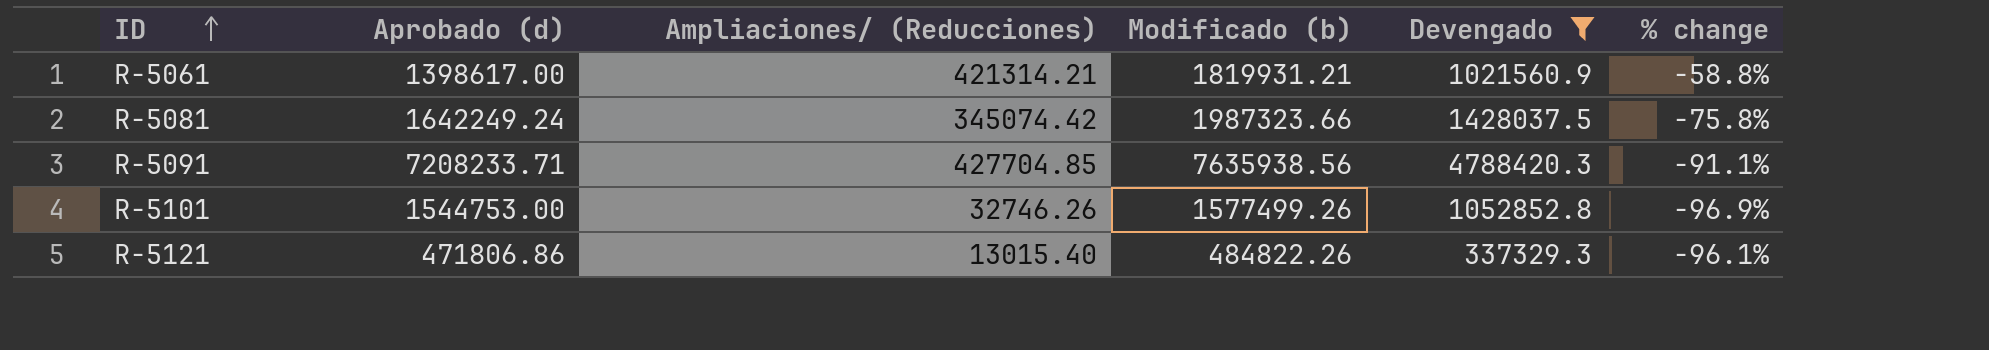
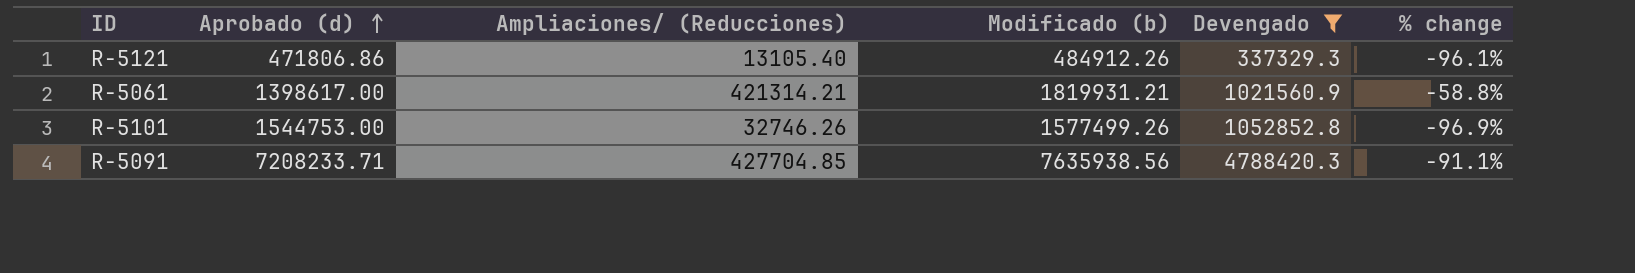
row order: ID ascending -> Aprobado (d) ascending
row R-5081: 1642249.24 | 345074.42 | 1987323.66 | 1428037.5 | -75.8% -> none
R-5121 | Ampliaciones/ (Reducciones): 13015.40 -> 13105.40
R-5121 | Modificado (b): 484822.26 -> 484912.26

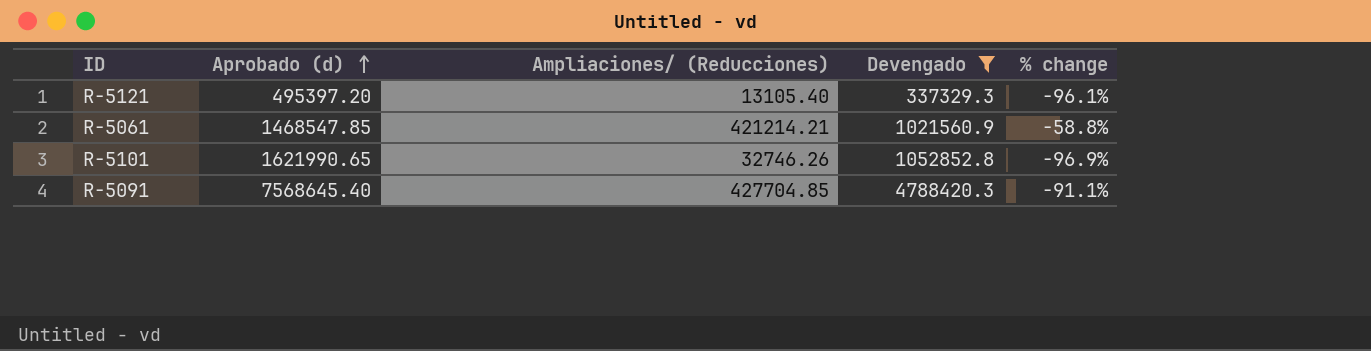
column Modificado (b) | formula: [Aprobado (d)] + [Ampliaciones/ (Reducciones)] -> none
R-5121 | Aprobado (d): 471806.86 -> 495397.20
R-5061 | Aprobado (d): 1398617.00 -> 1468547.85
R-5061 | Ampliaciones/ (Reducciones): 421314.21 -> 421214.21
R-5101 | Aprobado (d): 1544753.00 -> 1621990.65
R-5091 | Aprobado (d): 7208233.71 -> 7568645.40

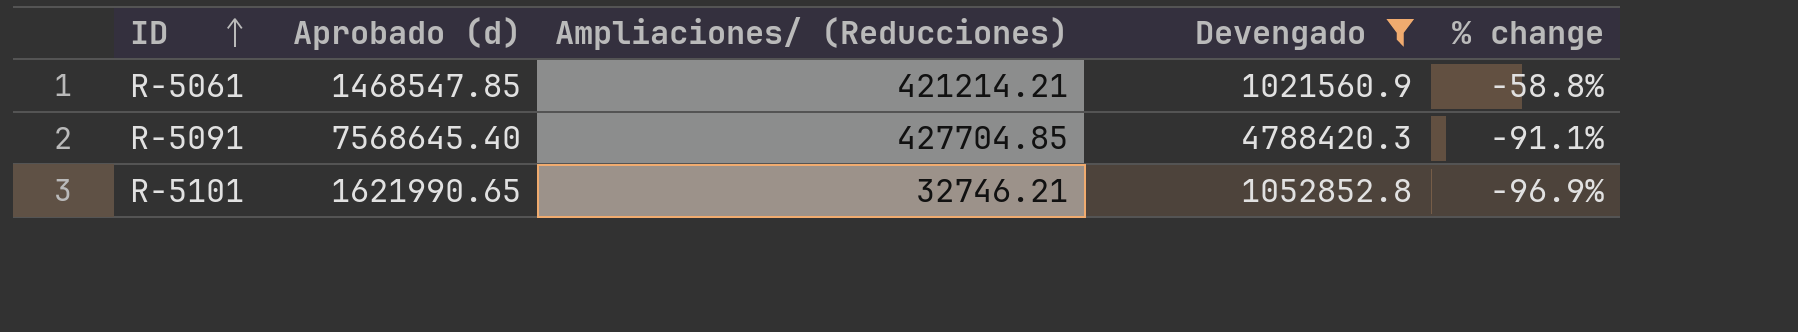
row order: Aprobado (d) ascending -> ID ascending
row R-5121: 495397.20 | 13105.40 | 337329.3 | -96.1% -> none
R-5101 | Ampliaciones/ (Reducciones): 32746.26 -> 32746.21

